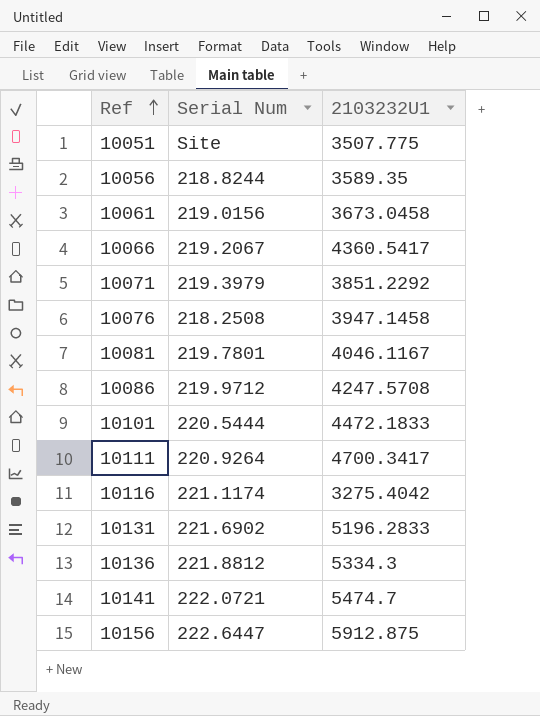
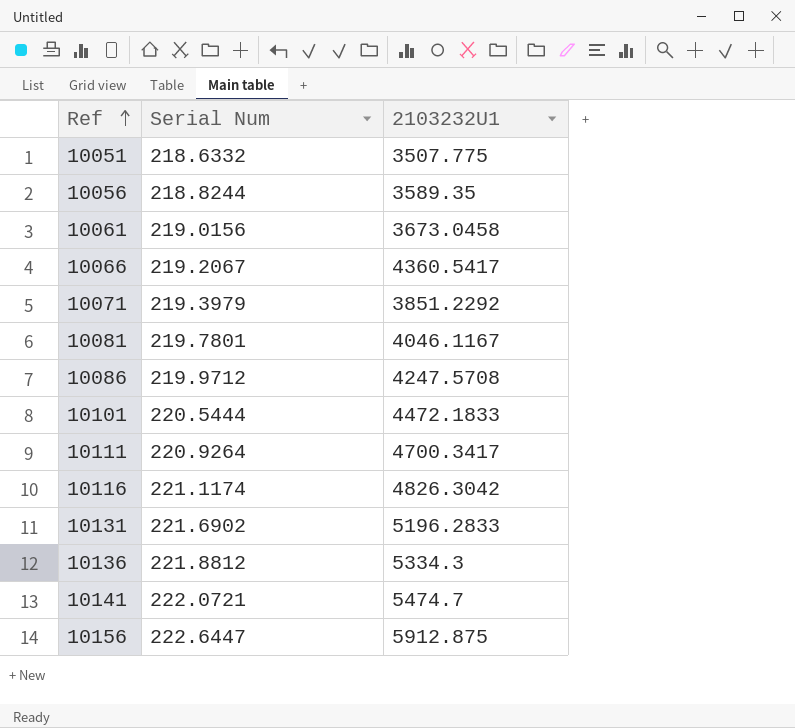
row 10076: 218.2508 | 3947.1458 -> none
10051 | Serial Num: Site -> 218.6332
10116 | 2103232U1: 3275.4042 -> 4826.3042

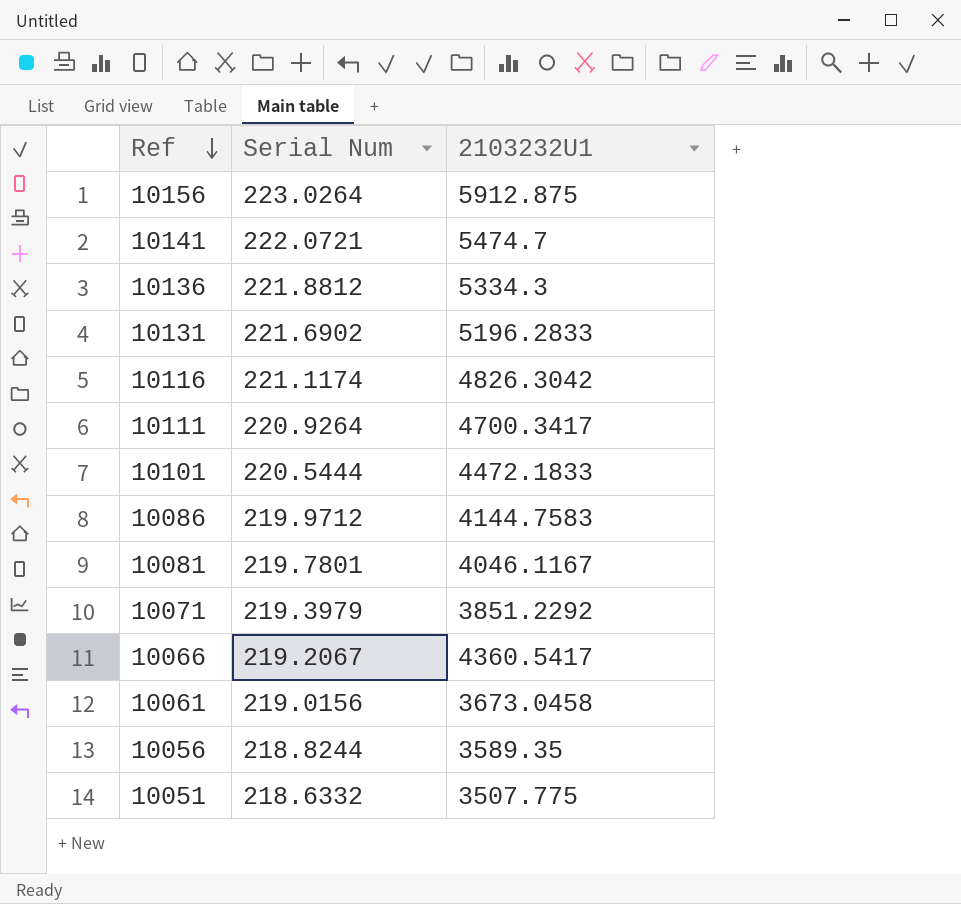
row order: Ref ascending -> Ref descending
10156 | Serial Num: 222.6447 -> 223.0264
10086 | 2103232U1: 4247.5708 -> 4144.7583

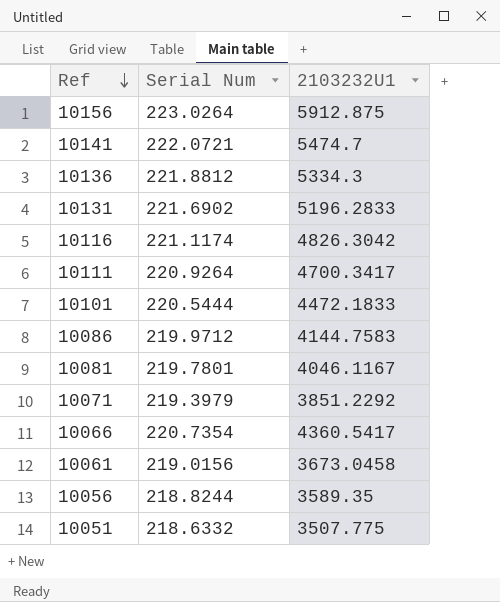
10066 | Serial Num: 219.2067 -> 220.7354

